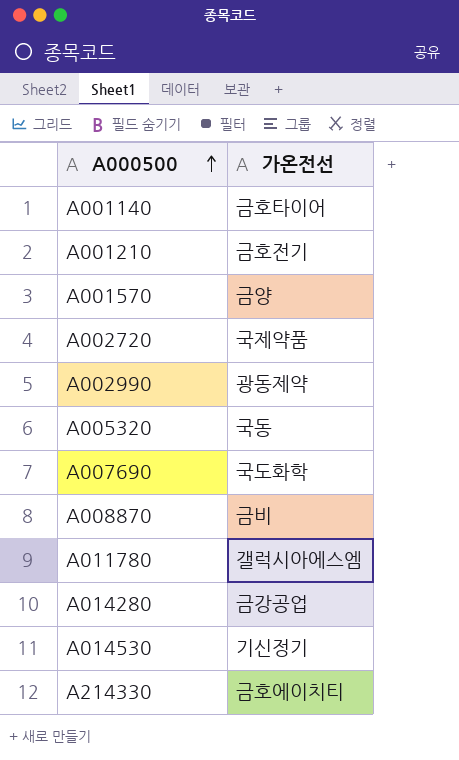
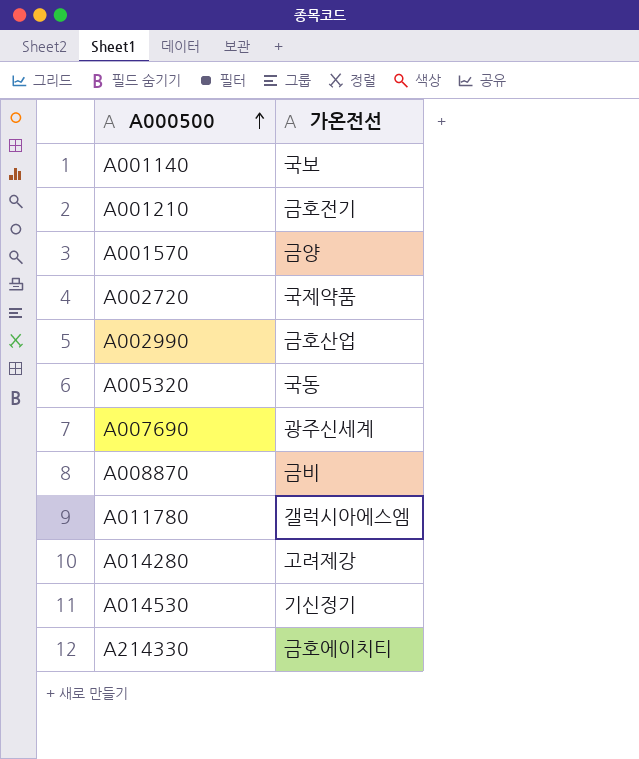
A001140 | 가온전선: 금호타이어 -> 국보
A002990 | 가온전선: 광동제약 -> 금호산업
A007690 | 가온전선: 국도화학 -> 광주신세계
A014280 | 가온전선: 금강공업 -> 고려제강

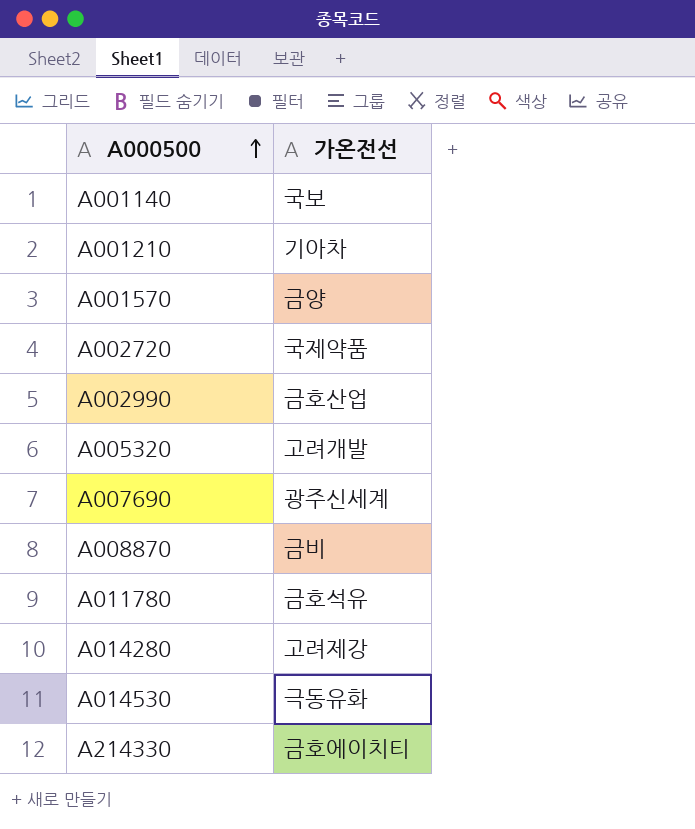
A001210 | 가온전선: 금호전기 -> 기아차
A005320 | 가온전선: 국동 -> 고려개발
A011780 | 가온전선: 갤럭시아에스엠 -> 금호석유
A014530 | 가온전선: 기신정기 -> 극동유화

